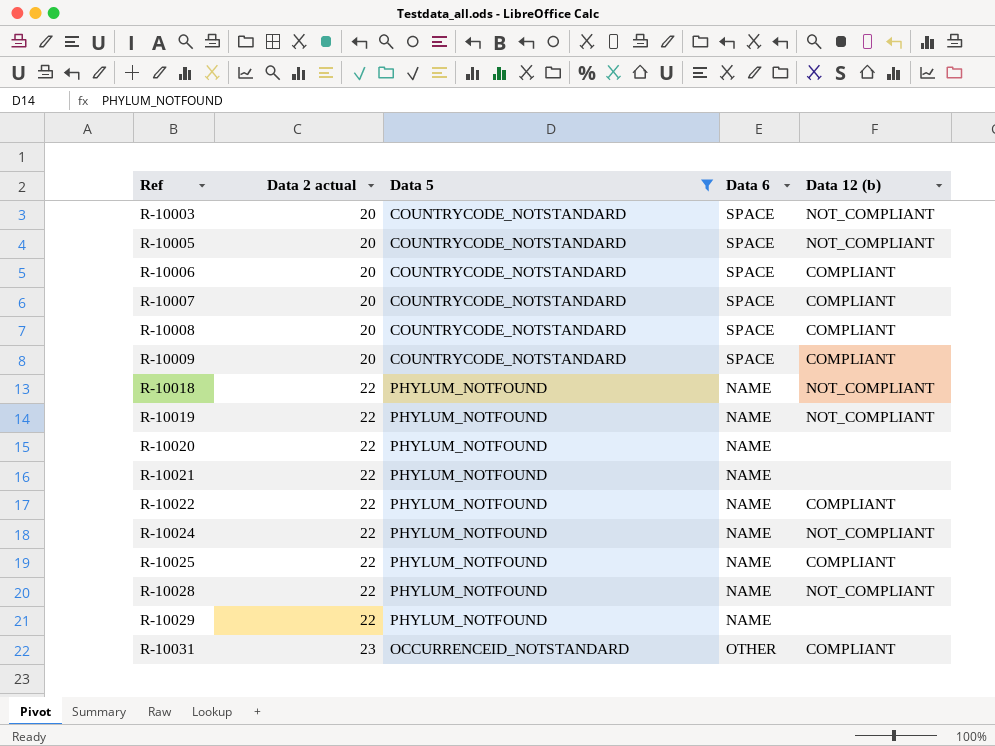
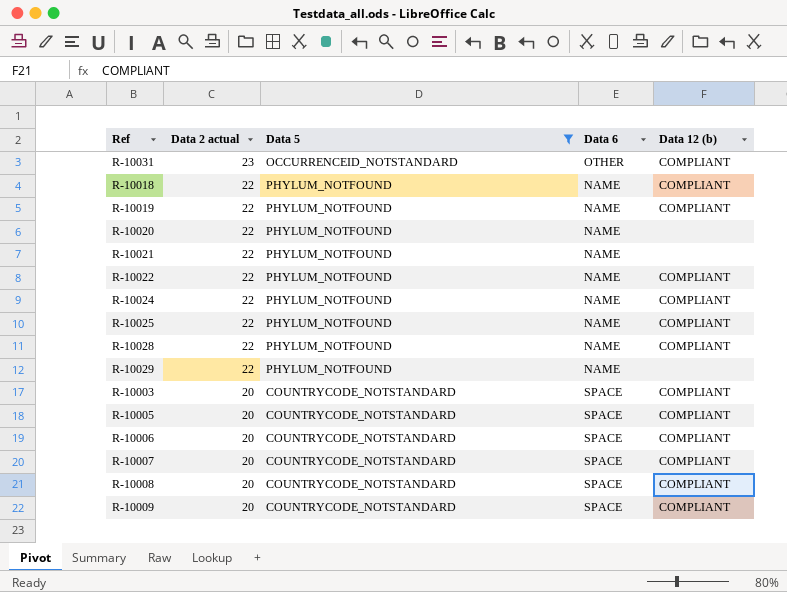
row order: Ref ascending -> Data 2 actual descending
R-10018 | Data 12 (b): NOT_COMPLIANT -> COMPLIANT
R-10019 | Data 12 (b): NOT_COMPLIANT -> COMPLIANT
R-10024 | Data 12 (b): NOT_COMPLIANT -> COMPLIANT
R-10028 | Data 12 (b): NOT_COMPLIANT -> COMPLIANT
R-10003 | Data 12 (b): NOT_COMPLIANT -> COMPLIANT
R-10005 | Data 12 (b): NOT_COMPLIANT -> COMPLIANT

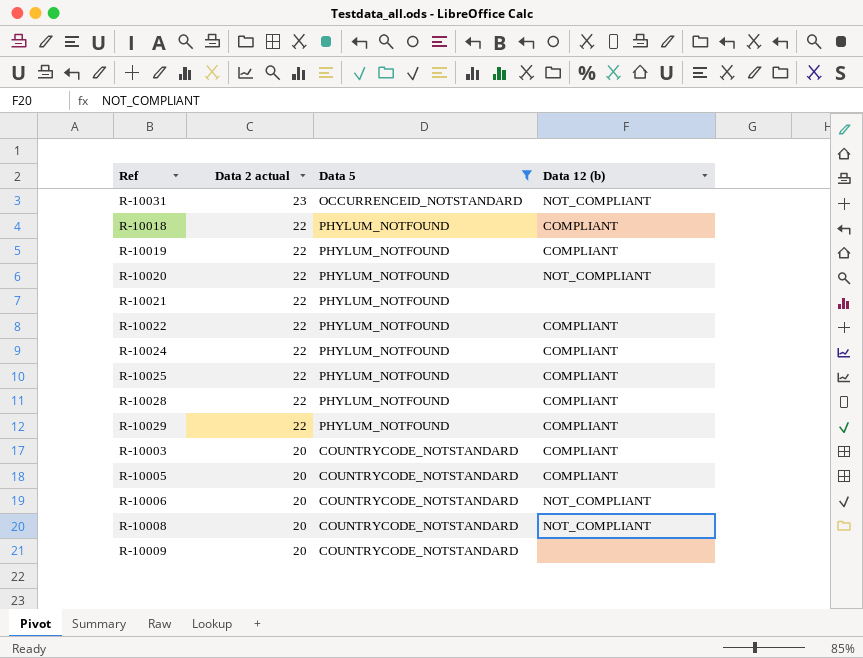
column Data 6 | position: 4 -> none
row R-10007: 20 | COUNTRYCODE_NOTSTANDARD | SPACE | COMPLIANT -> none
R-10031 | Data 12 (b): COMPLIANT -> NOT_COMPLIANT
R-10020 | Data 12 (b): none -> NOT_COMPLIANT
R-10029 | Data 12 (b): none -> COMPLIANT
R-10006 | Data 12 (b): COMPLIANT -> NOT_COMPLIANT
R-10008 | Data 12 (b): COMPLIANT -> NOT_COMPLIANT
R-10009 | Data 12 (b): COMPLIANT -> none

